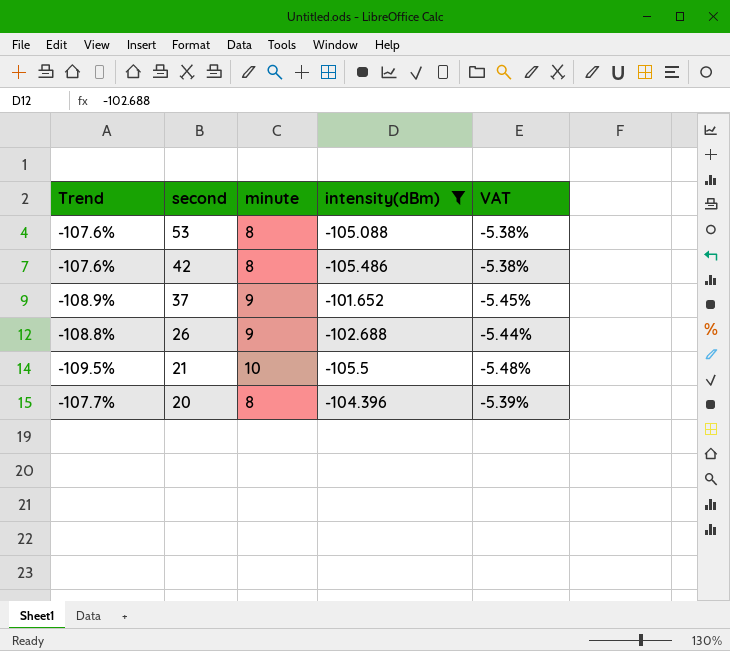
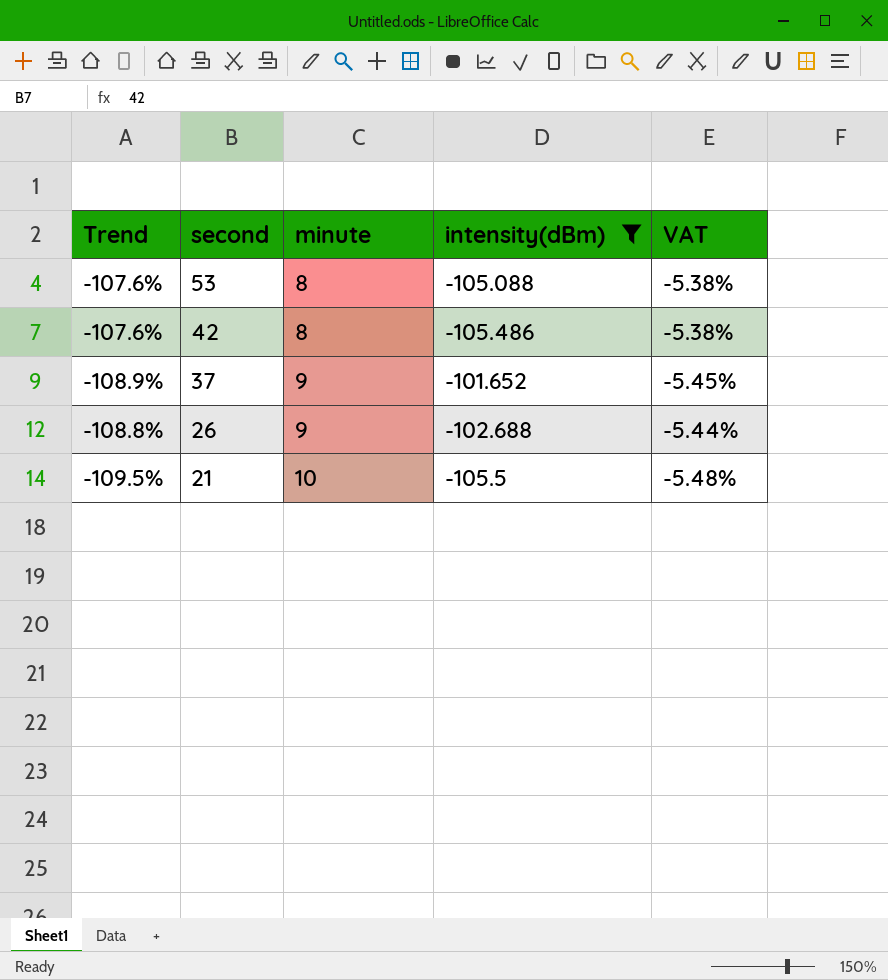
row 20: -107.7% | 8 | -104.396 | -5.39% -> none

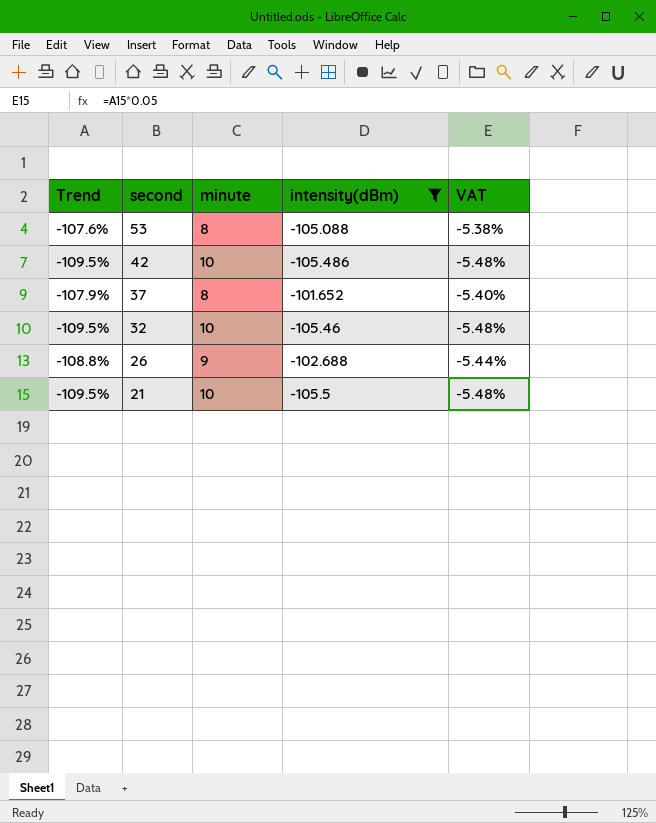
42 | Trend: -107.6% -> -109.5%
42 | minute: 8 -> 10
42 | VAT: -5.38% -> -5.48%
37 | Trend: -108.9% -> -107.9%
37 | minute: 9 -> 8
37 | VAT: -5.45% -> -5.40%
row 32: none -> -109.5% | 10 | -105.46 | -5.48%

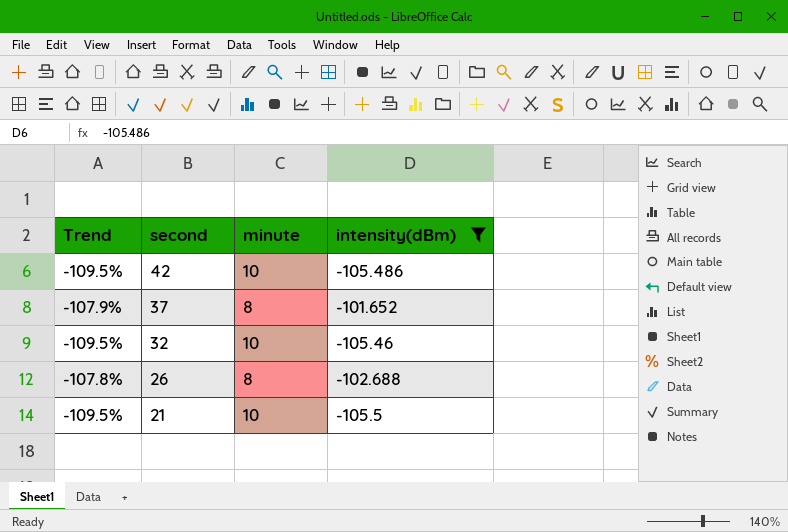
column VAT | formula: [Trend] * 0.05 -> none
row 53: -107.6% | 8 | -105.088 | -5.38% -> none
26 | Trend: -108.8% -> -107.8%
26 | minute: 9 -> 8

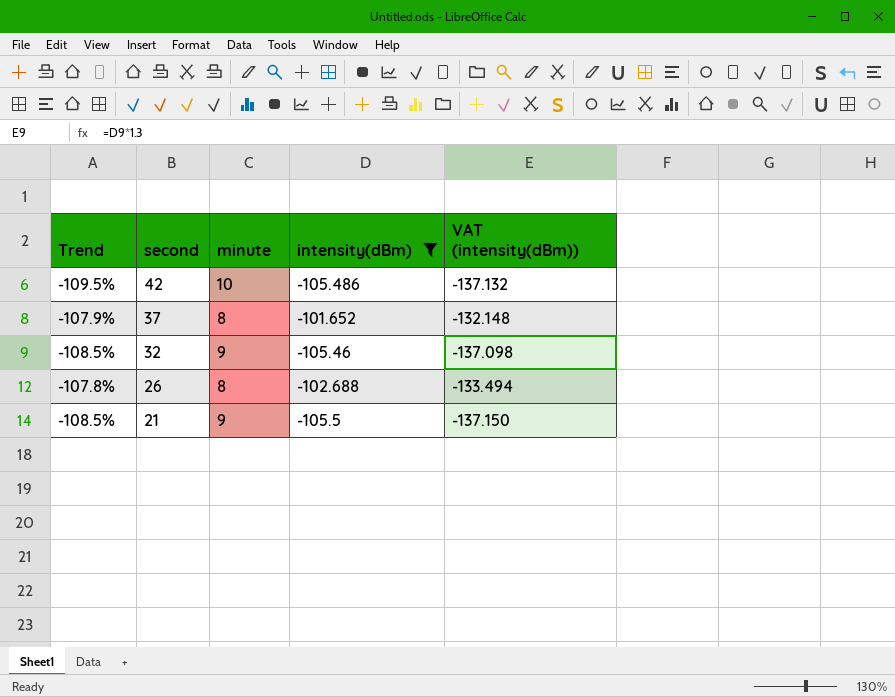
column VAT (intensity(dBm)) | formula: none -> [intensity(dBm)] * 1.3
32 | Trend: -109.5% -> -108.5%
32 | minute: 10 -> 9
21 | Trend: -109.5% -> -108.5%
21 | minute: 10 -> 9

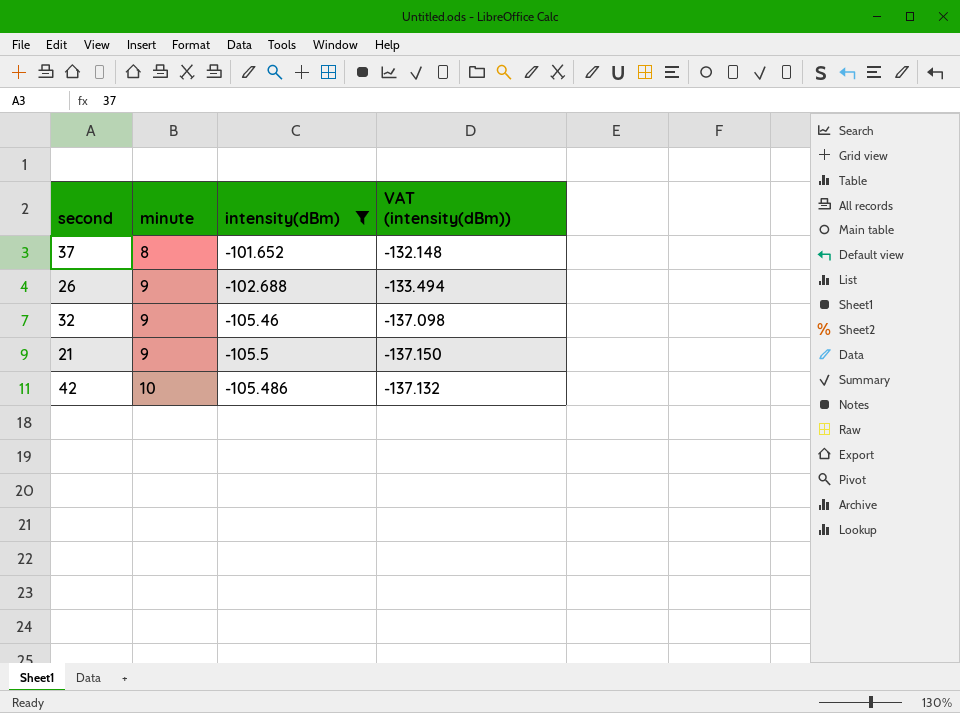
row order: second descending -> minute ascending
column Trend | formula: ([minute] - [intensity(dBm)]) / [intensity(dBm)] -> none
26 | minute: 8 -> 9

